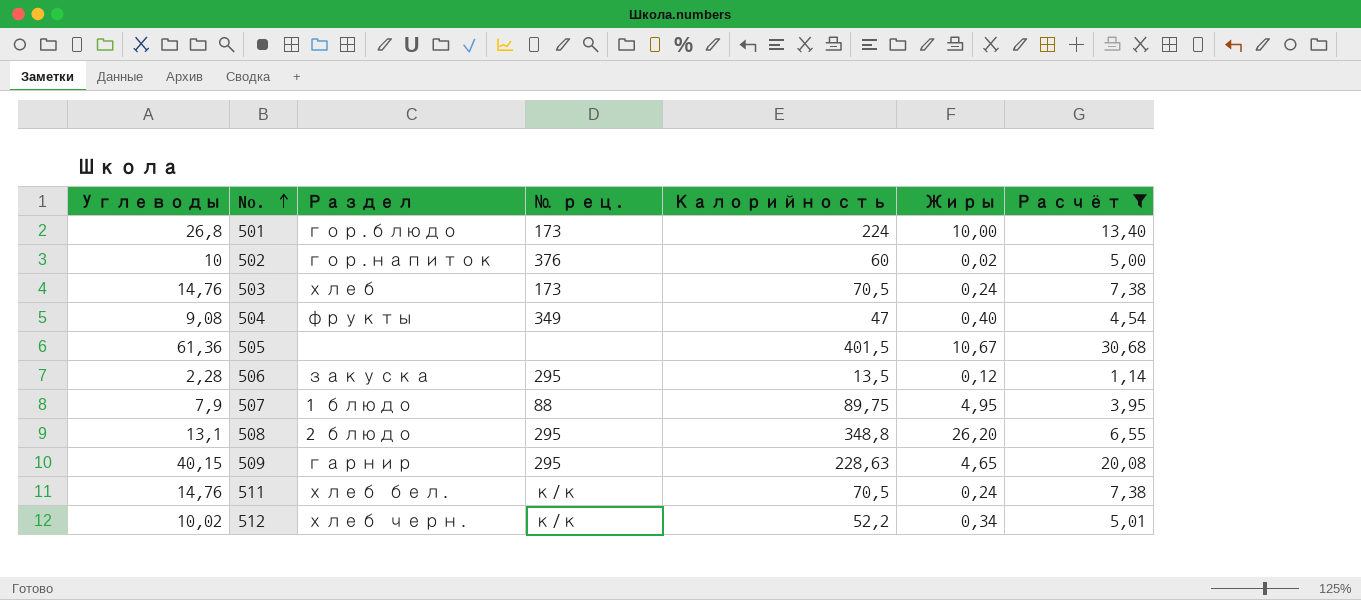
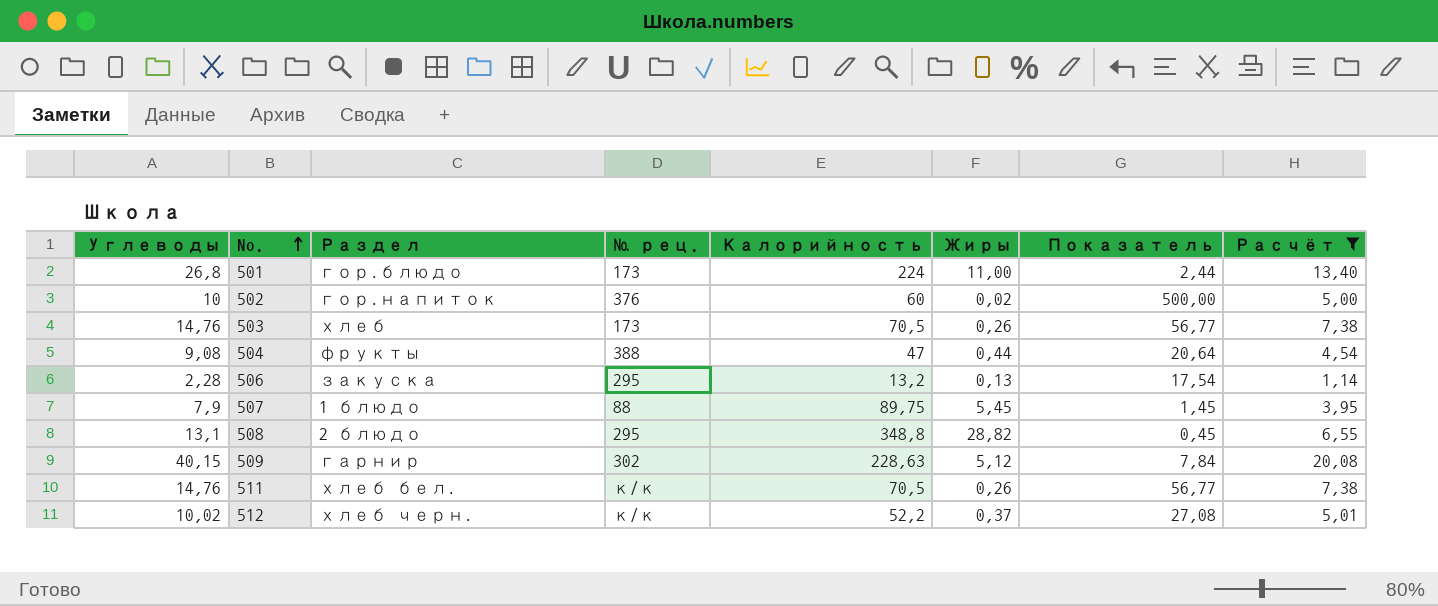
column Показатель | formula: none -> [Углеводы] / [Жиры]
row 505: 61,36 | none | none | 401,5 | 10,67 | 30,68 -> none
501 | Жиры: 10,00 -> 11,00
503 | Жиры: 0,24 -> 0,26
504 | № рец.: 349 -> 388
504 | Жиры: 0,40 -> 0,44
506 | Калорийность: 13,5 -> 13,2
506 | Жиры: 0,12 -> 0,13
507 | Жиры: 4,95 -> 5,45
508 | Жиры: 26,20 -> 28,82
509 | № рец.: 295 -> 302
509 | Жиры: 4,65 -> 5,12
511 | Жиры: 0,24 -> 0,26
512 | Жиры: 0,34 -> 0,37

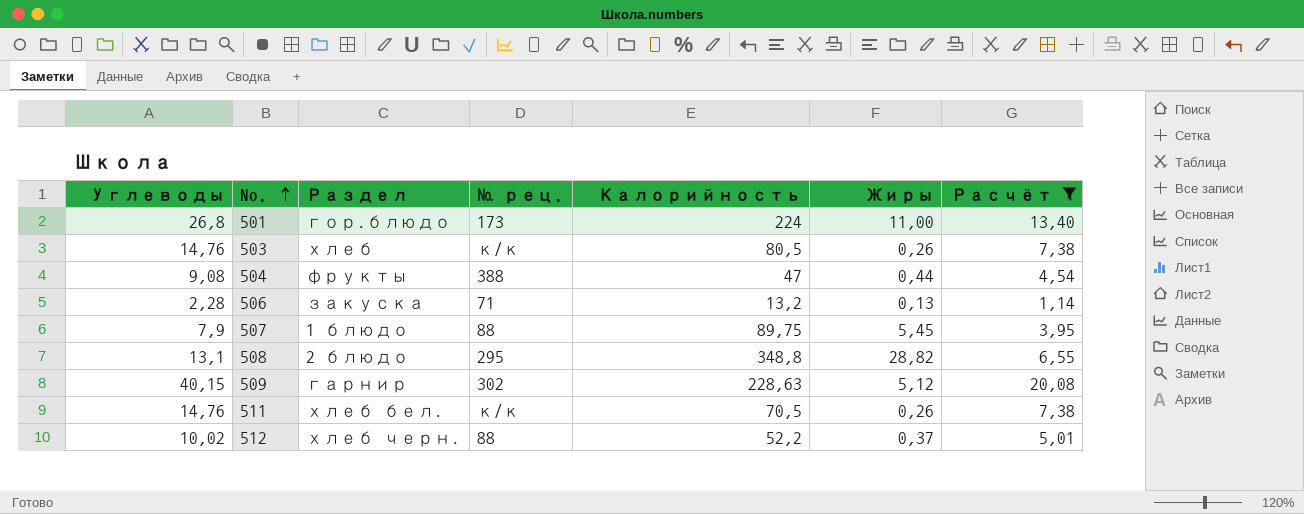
column Показатель | formula: [Углеводы] / [Жиры] -> none
row 502: 10 | гор.напиток | 376 | 60 | 0,02 | 500,00 | 5,00 -> none
503 | № рец.: 173 -> к/к
503 | Калорийность: 70,5 -> 80,5
506 | № рец.: 295 -> 71
512 | № рец.: к/к -> 88

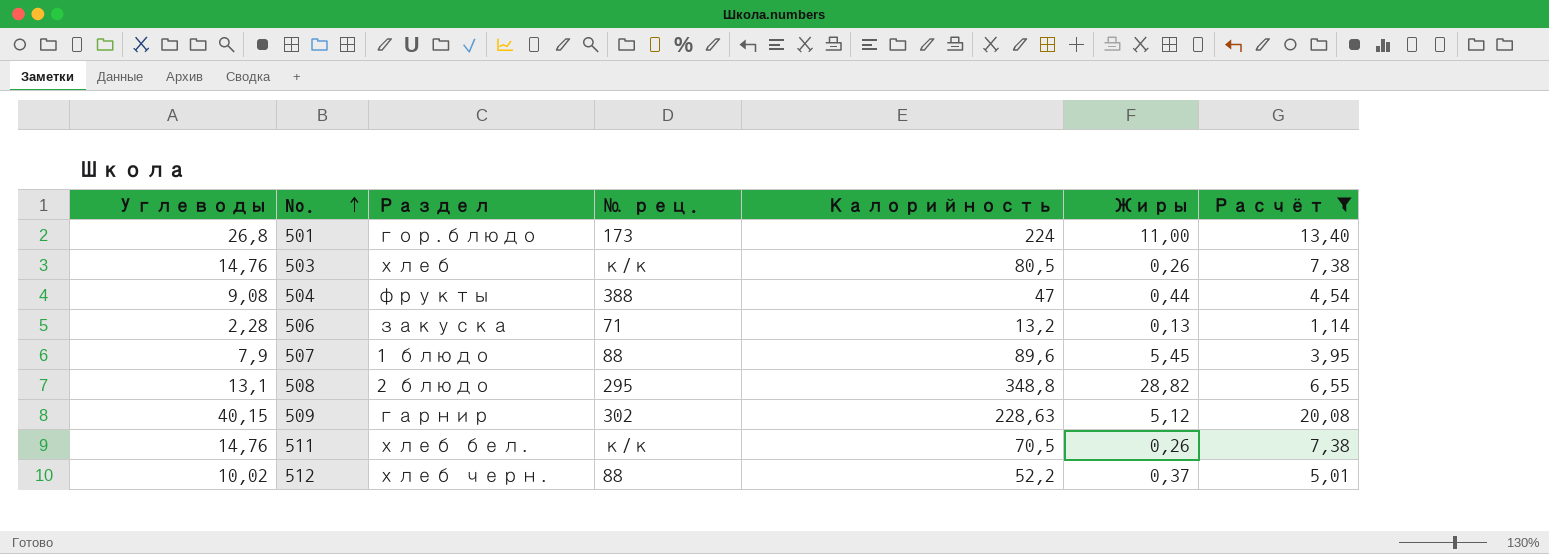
507 | Калорийность: 89,75 -> 89,6

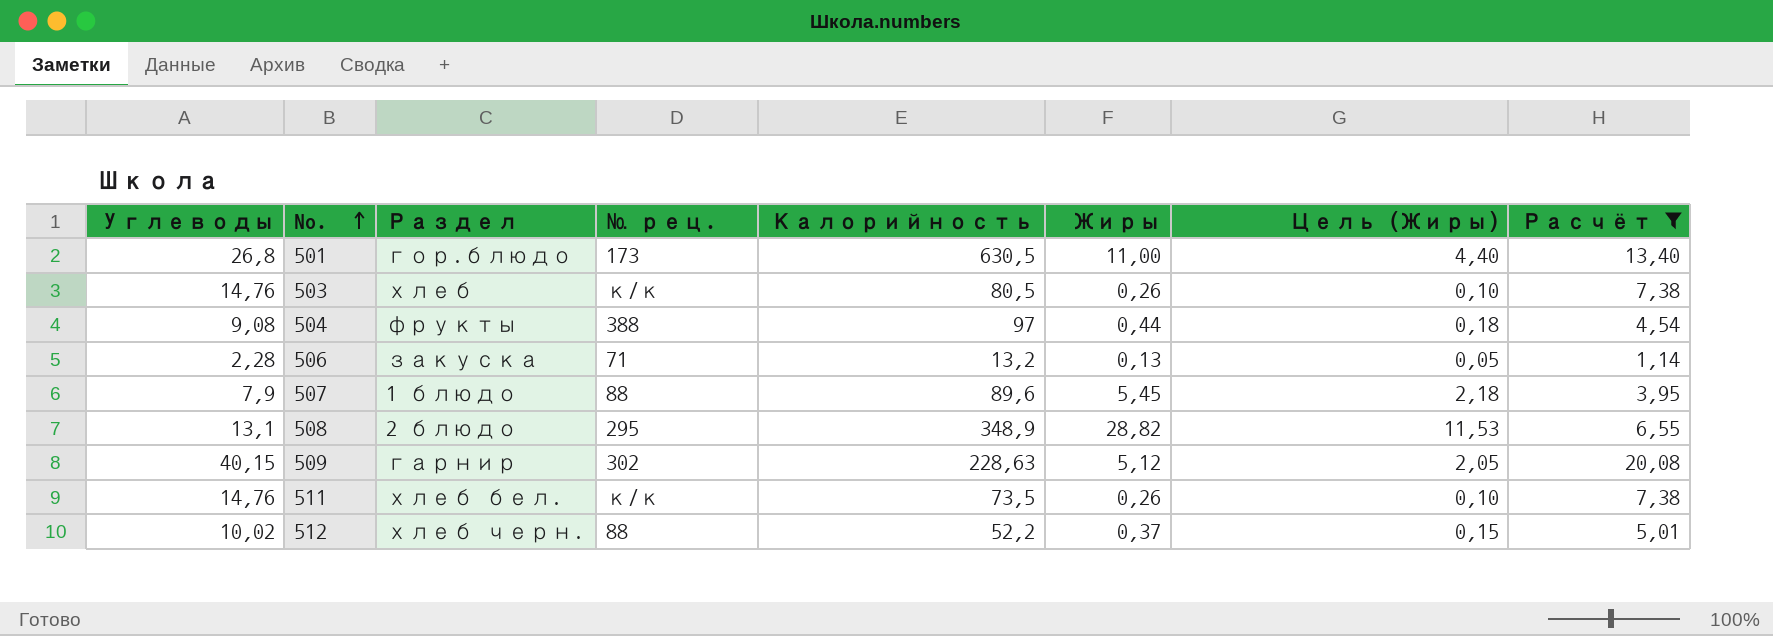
column Цель (Жиры) | formula: none -> [Жиры] * 0,4
501 | Калорийность: 224 -> 630,5
504 | Калорийность: 47 -> 97
508 | Калорийность: 348,8 -> 348,9
511 | Калорийность: 70,5 -> 73,5

